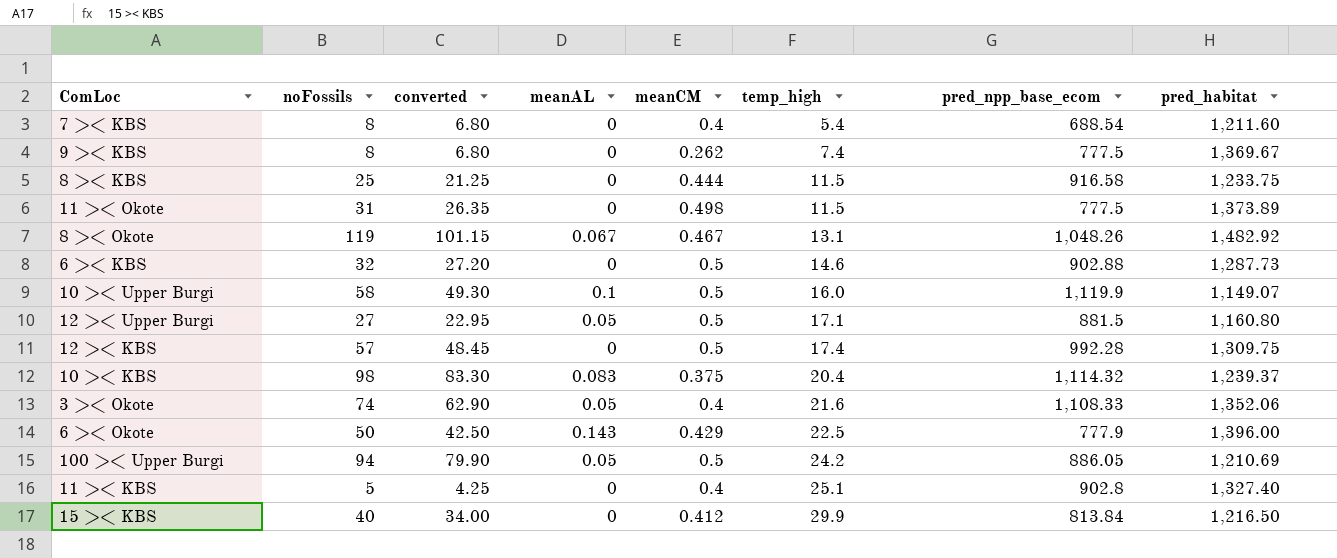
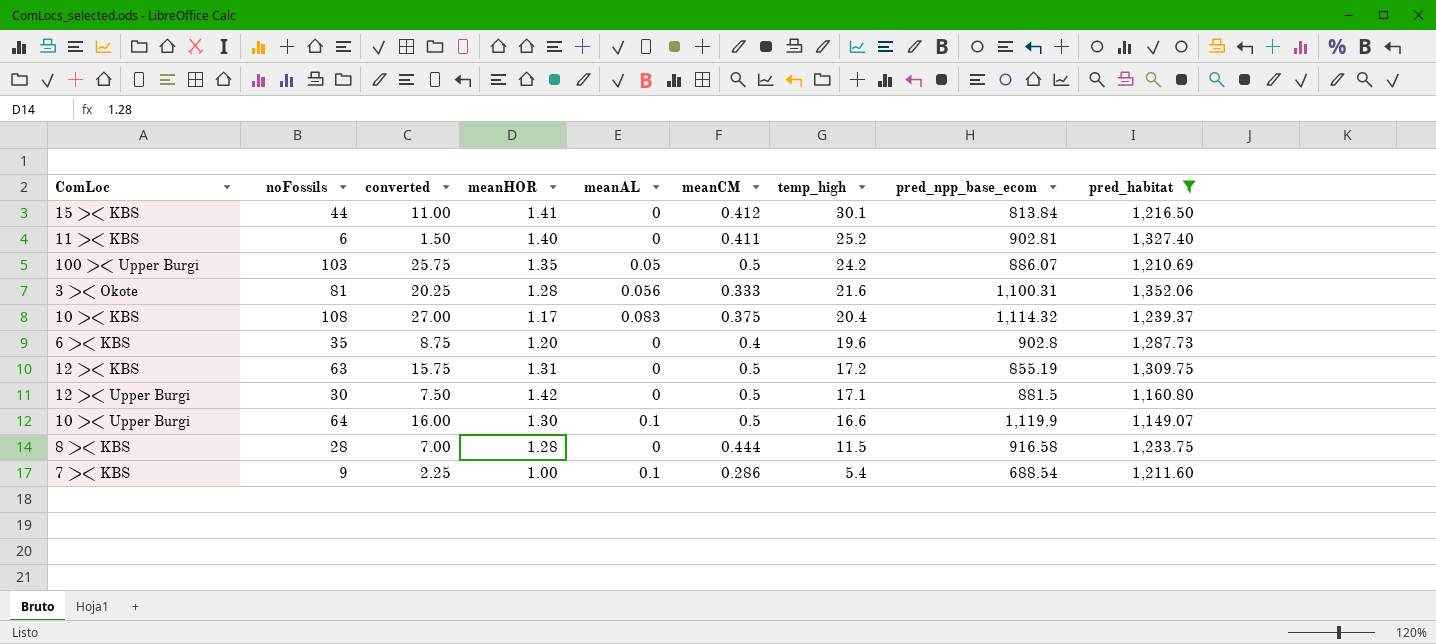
filter: none -> pred_habitat <= 1,352.06
row order: temp_high ascending -> temp_high descending
column converted | formula: [noFossils] * 0.85 -> [noFossils] * 0.25
column meanHOR | position: none -> 4
15 >< KBS | noFossils: 40 -> 44
15 >< KBS | temp_high: 29.9 -> 30.1
11 >< KBS | noFossils: 5 -> 6
11 >< KBS | meanCM: 0.4 -> 0.411
11 >< KBS | temp_high: 25.1 -> 25.2
11 >< KBS | pred_npp_base_ecom: 902.8 -> 902.81
100 >< Upper Burgi | noFossils: 94 -> 103
100 >< Upper Burgi | pred_npp_base_ecom: 886.05 -> 886.07
3 >< Okote | noFossils: 74 -> 81
3 >< Okote | meanAL: 0.05 -> 0.056
3 >< Okote | meanCM: 0.4 -> 0.333
3 >< Okote | pred_npp_base_ecom: 1,108.33 -> 1,100.31
10 >< KBS | noFossils: 98 -> 108
6 >< KBS | noFossils: 32 -> 35
6 >< KBS | meanCM: 0.5 -> 0.4
6 >< KBS | temp_high: 14.6 -> 19.6
6 >< KBS | pred_npp_base_ecom: 902.88 -> 902.8
12 >< KBS | noFossils: 57 -> 63
12 >< KBS | temp_high: 17.4 -> 17.2
12 >< KBS | pred_npp_base_ecom: 992.28 -> 855.19
12 >< Upper Burgi | noFossils: 27 -> 30
12 >< Upper Burgi | meanAL: 0.05 -> 0
10 >< Upper Burgi | noFossils: 58 -> 64
10 >< Upper Burgi | temp_high: 16.0 -> 16.6
8 >< KBS | noFossils: 25 -> 28
7 >< KBS | noFossils: 8 -> 9
7 >< KBS | meanAL: 0 -> 0.1
7 >< KBS | meanCM: 0.4 -> 0.286

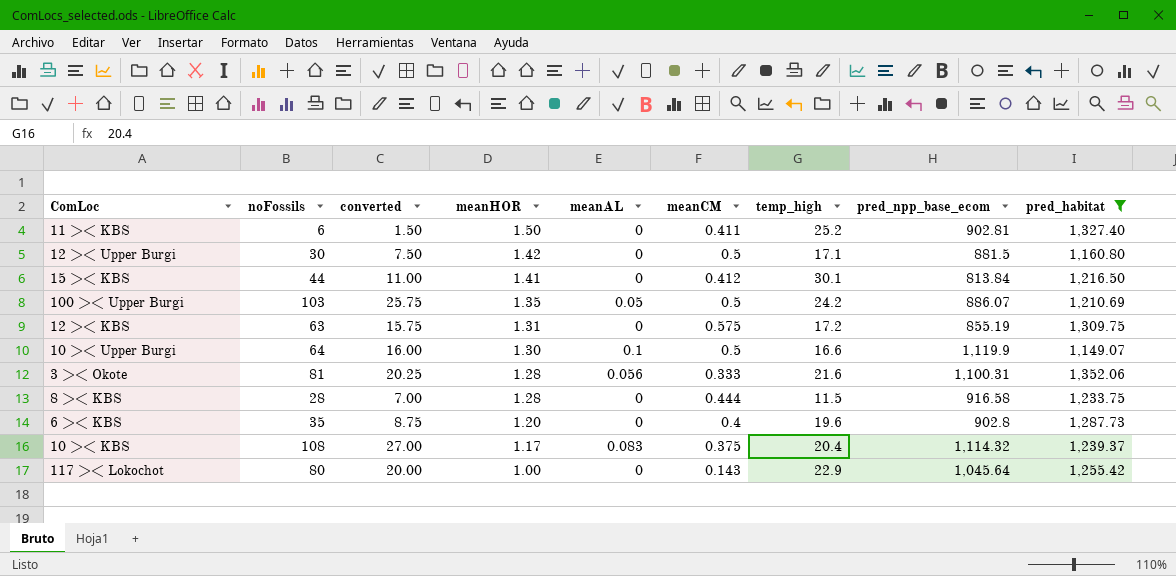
row order: temp_high descending -> meanHOR descending
row 7 >< KBS: 9 | 2.25 | 1.00 | 0.1 | 0.286 | 5.4 | 688.54 | 1,211.60 -> none
11 >< KBS | meanHOR: 1.40 -> 1.50
12 >< KBS | meanCM: 0.5 -> 0.575
row 117 >< Lokochot: none -> 80 | 20.00 | 1.00 | 0 | 0.143 | 22.9 | 1,045.64 | 1,255.42

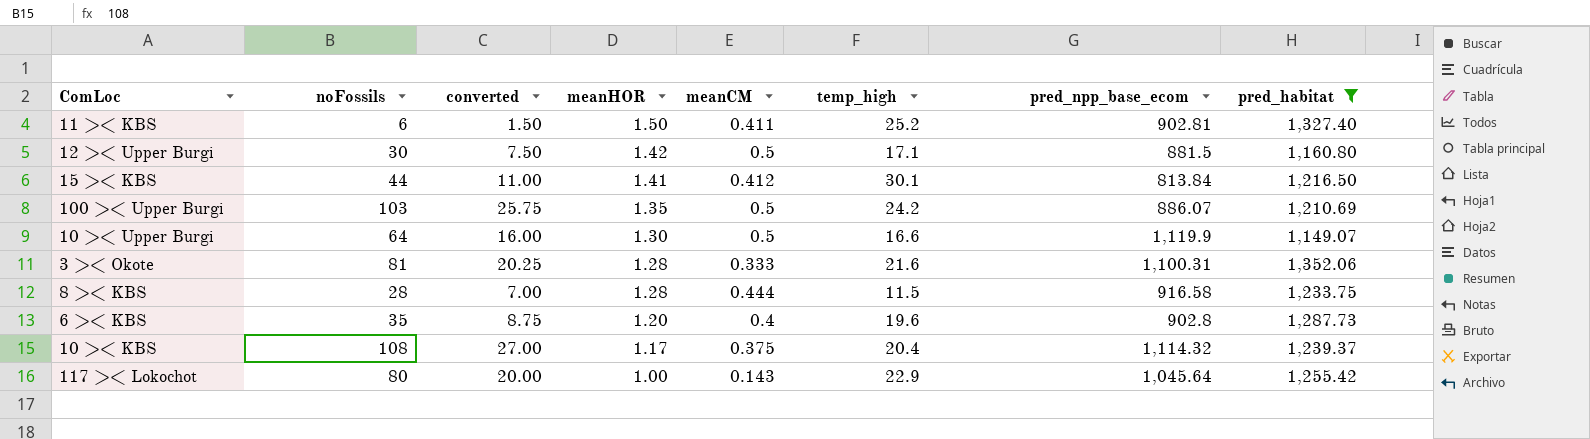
column meanAL | position: 5 -> none
row 12 >< KBS: 63 | 15.75 | 1.31 | 0 | 0.575 | 17.2 | 855.19 | 1,309.75 -> none

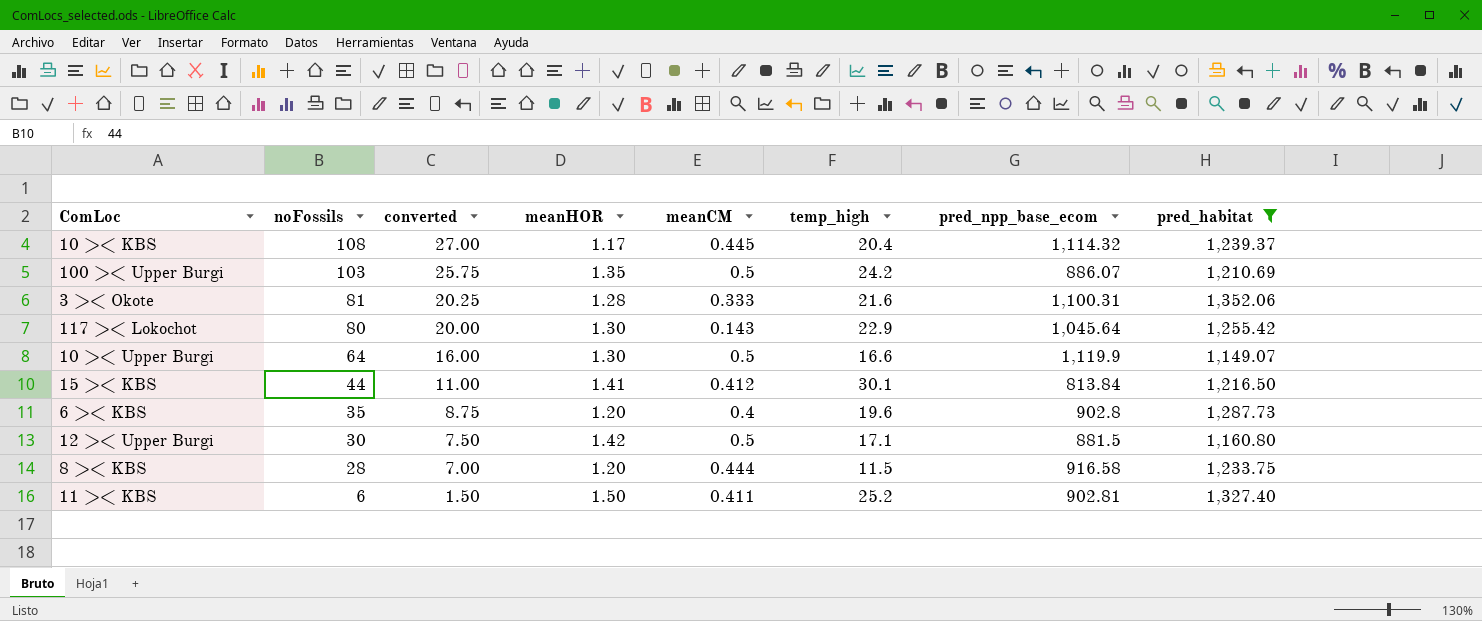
row order: meanHOR descending -> noFossils descending
10 >< KBS | meanCM: 0.375 -> 0.445
117 >< Lokochot | meanHOR: 1.00 -> 1.30
8 >< KBS | meanHOR: 1.28 -> 1.20

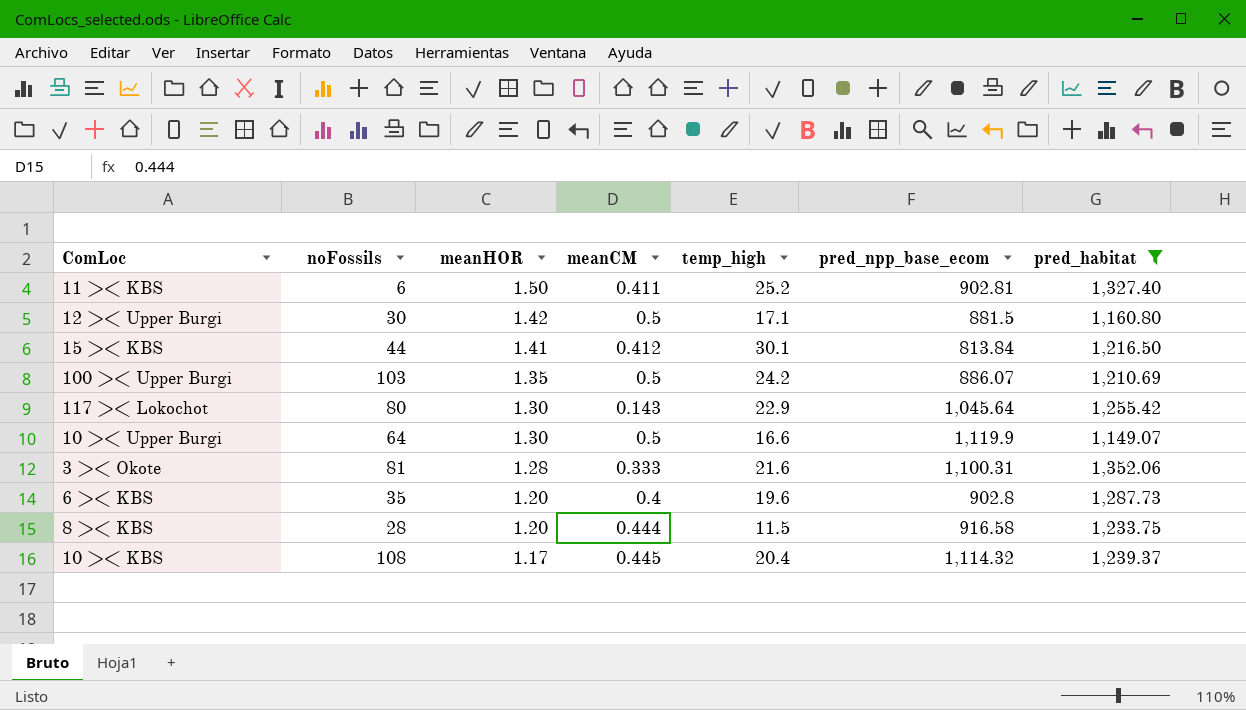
row order: noFossils descending -> meanHOR descending
column converted | formula: [noFossils] * 0.25 -> none

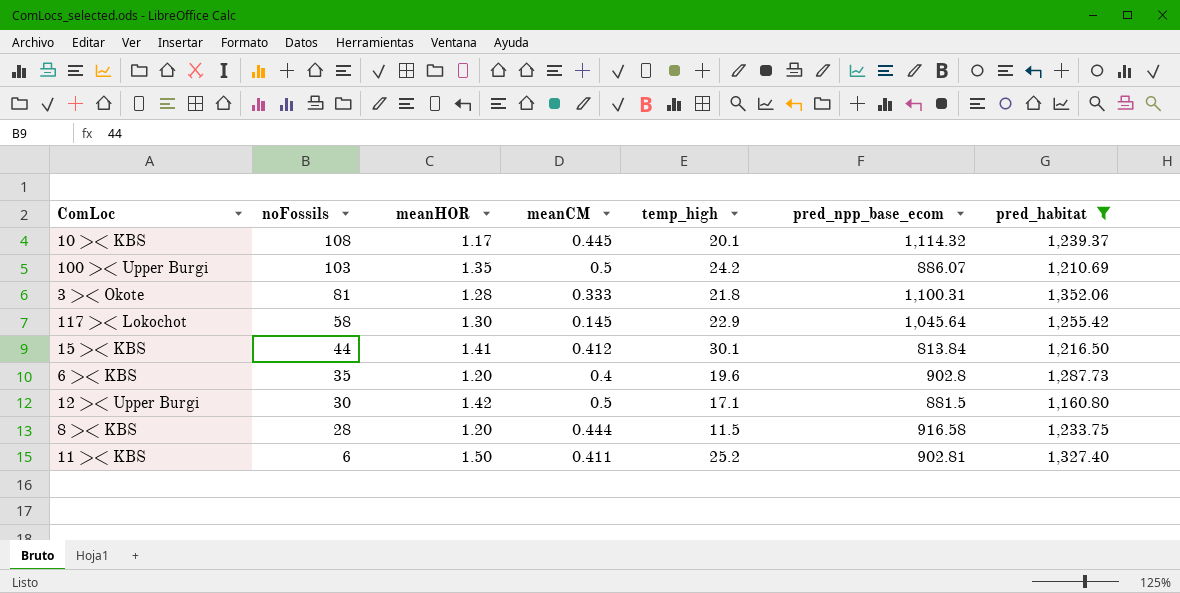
row order: meanHOR descending -> noFossils descending
row 10 >< Upper Burgi: 64 | 1.30 | 0.5 | 16.6 | 1,119.9 | 1,149.07 -> none
10 >< KBS | temp_high: 20.4 -> 20.1
3 >< Okote | temp_high: 21.6 -> 21.8
117 >< Lokochot | noFossils: 80 -> 58
117 >< Lokochot | meanCM: 0.143 -> 0.145

